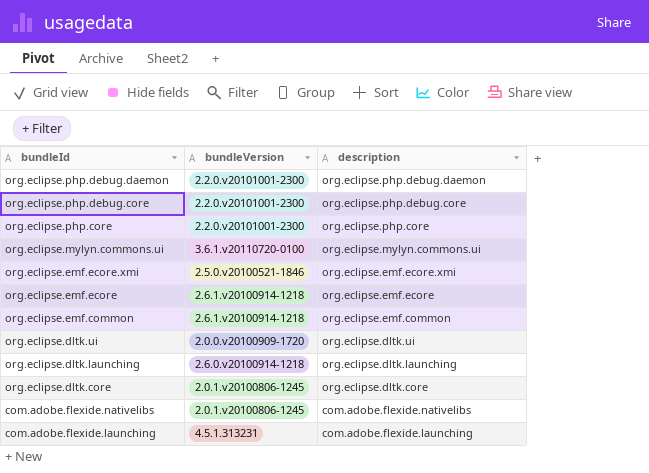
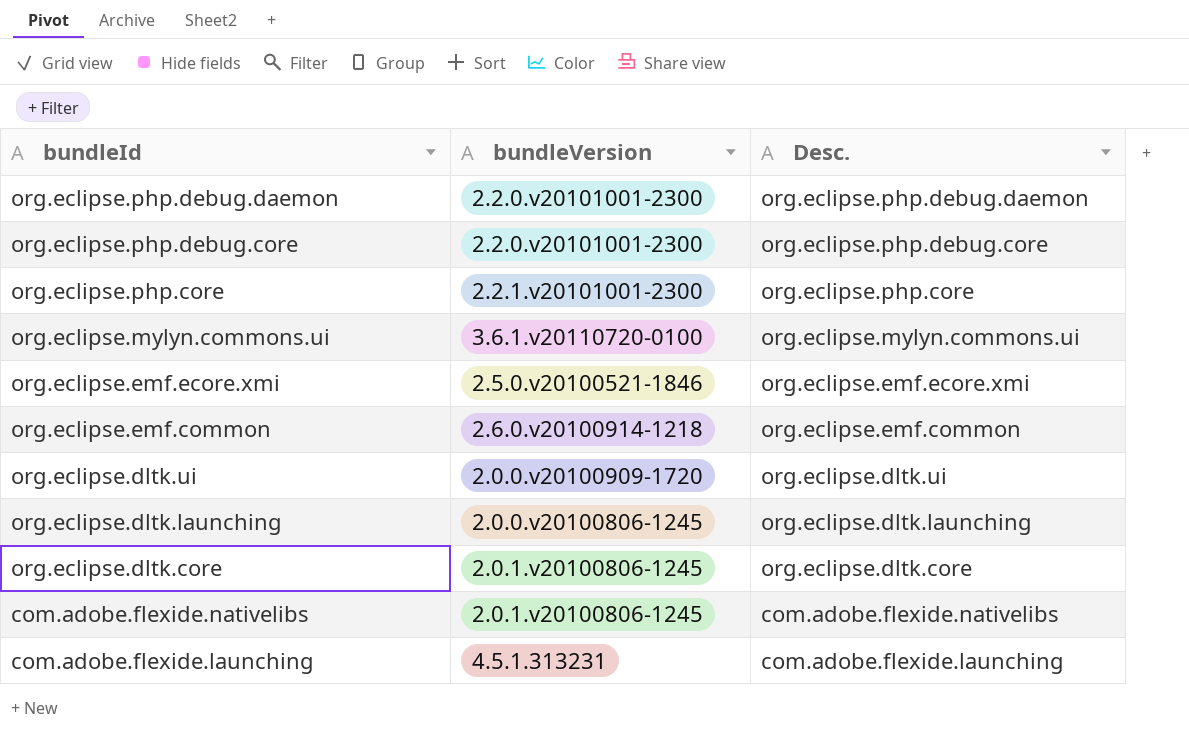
column name: description -> Desc.
row org.eclipse.emf.ecore: 2.6.1.v20100914-1218 | org.eclipse.emf.ecore -> none
org.eclipse.php.core | bundleVersion: 2.2.0.v20101001-2300 -> 2.2.1.v20101001-2300
org.eclipse.emf.common | bundleVersion: 2.6.1.v20100914-1218 -> 2.6.0.v20100914-1218
org.eclipse.dltk.launching | bundleVersion: 2.6.0.v20100914-1218 -> 2.0.0.v20100806-1245

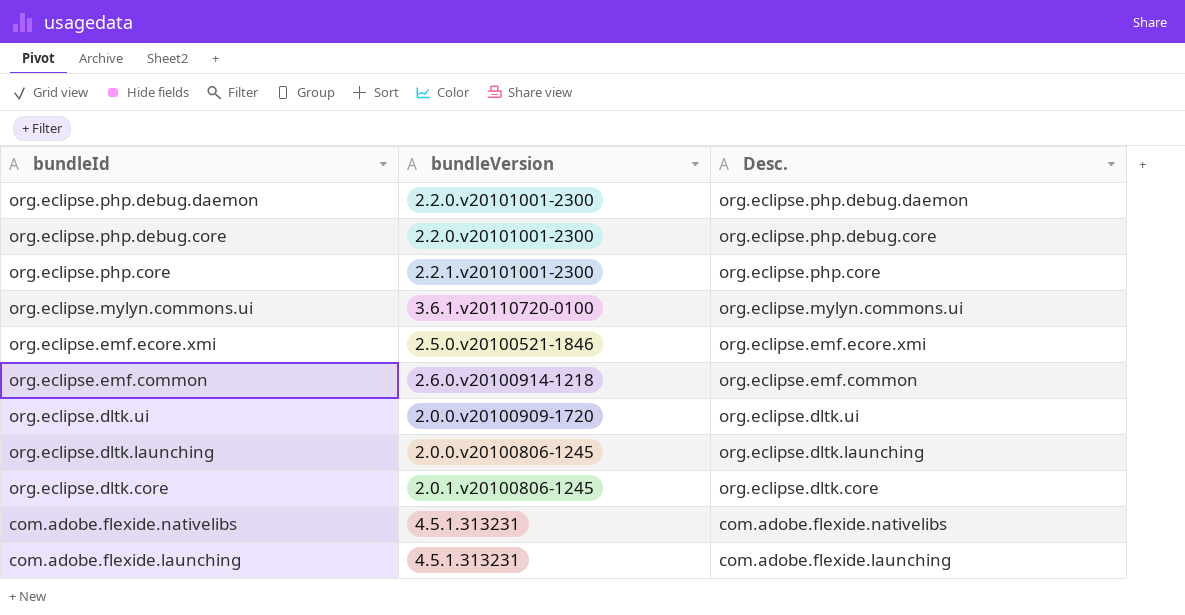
com.adobe.flexide.nativelibs | bundleVersion: 2.0.1.v20100806-1245 -> 4.5.1.313231

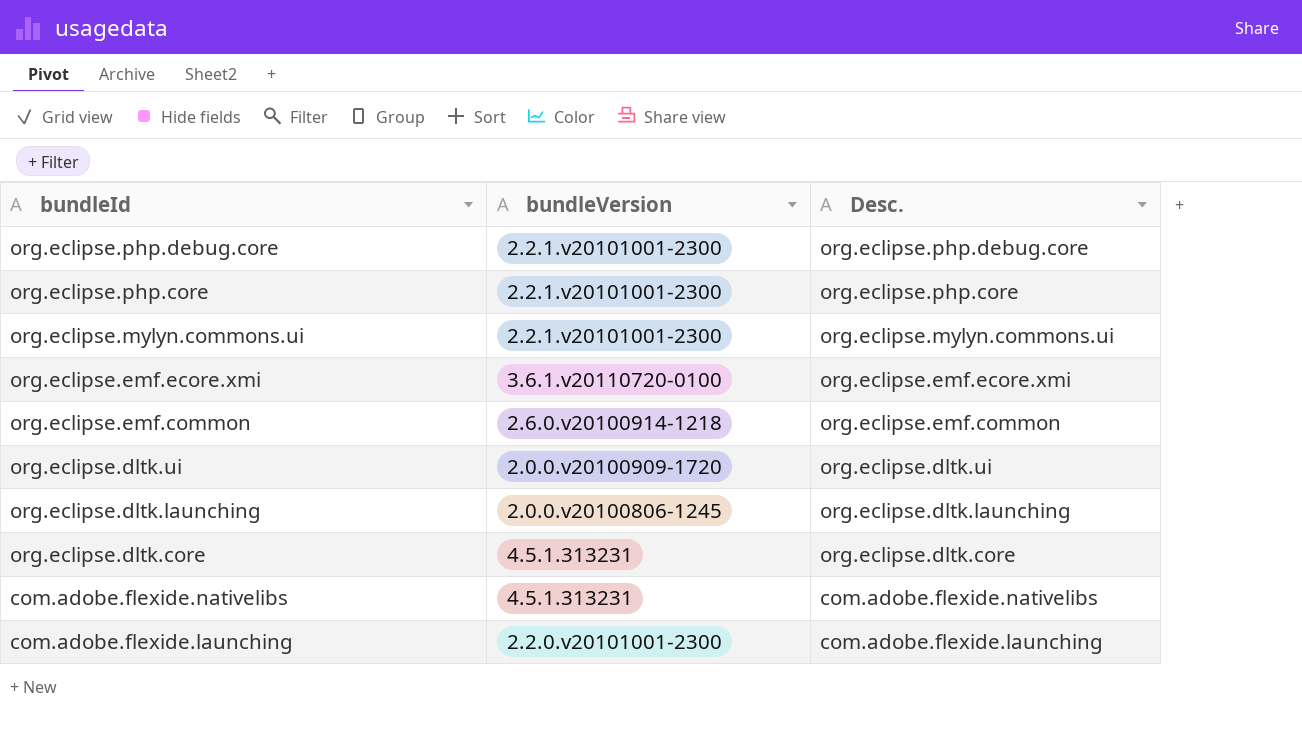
row org.eclipse.php.debug.daemon: 2.2.0.v20101001-2300 | org.eclipse.php.debug.daemon -> none
org.eclipse.php.debug.core | bundleVersion: 2.2.0.v20101001-2300 -> 2.2.1.v20101001-2300
org.eclipse.mylyn.commons.ui | bundleVersion: 3.6.1.v20110720-0100 -> 2.2.1.v20101001-2300
org.eclipse.emf.ecore.xmi | bundleVersion: 2.5.0.v20100521-1846 -> 3.6.1.v20110720-0100
org.eclipse.dltk.core | bundleVersion: 2.0.1.v20100806-1245 -> 4.5.1.313231
com.adobe.flexide.launching | bundleVersion: 4.5.1.313231 -> 2.2.0.v20101001-2300

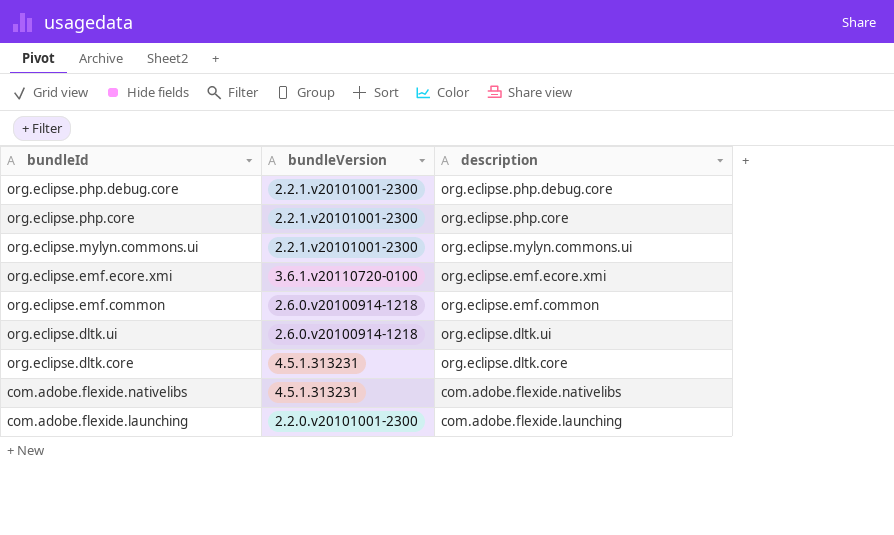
column name: Desc. -> description
row org.eclipse.dltk.launching: 2.0.0.v20100806-1245 | org.eclipse.dltk.launching -> none
org.eclipse.dltk.ui | bundleVersion: 2.0.0.v20100909-1720 -> 2.6.0.v20100914-1218

